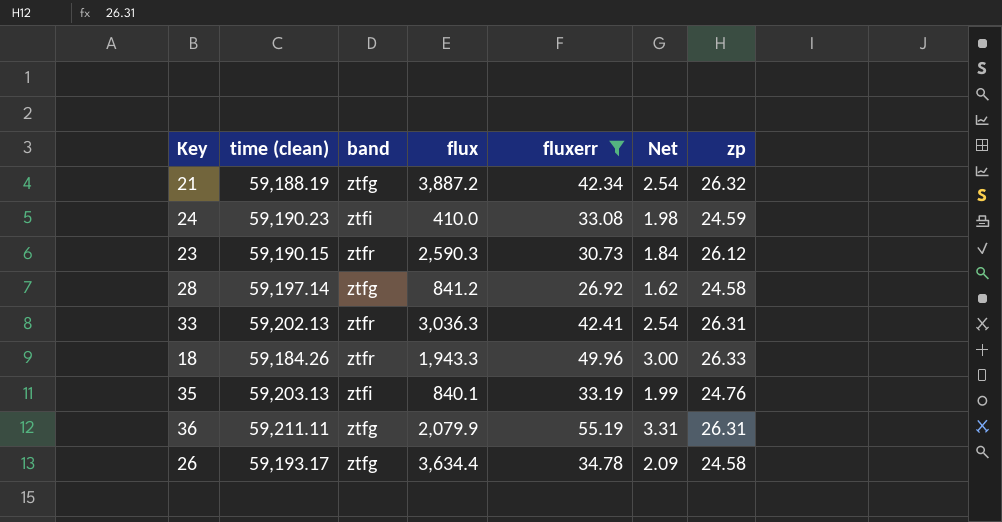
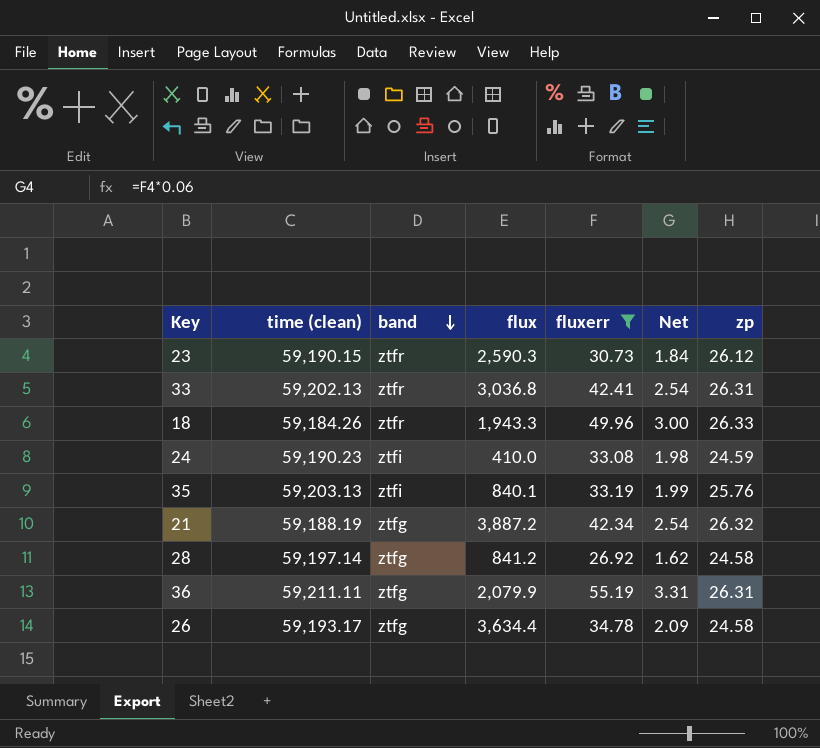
row order: none -> band descending
33 | flux: 3,036.3 -> 3,036.8
35 | zp: 24.76 -> 25.76

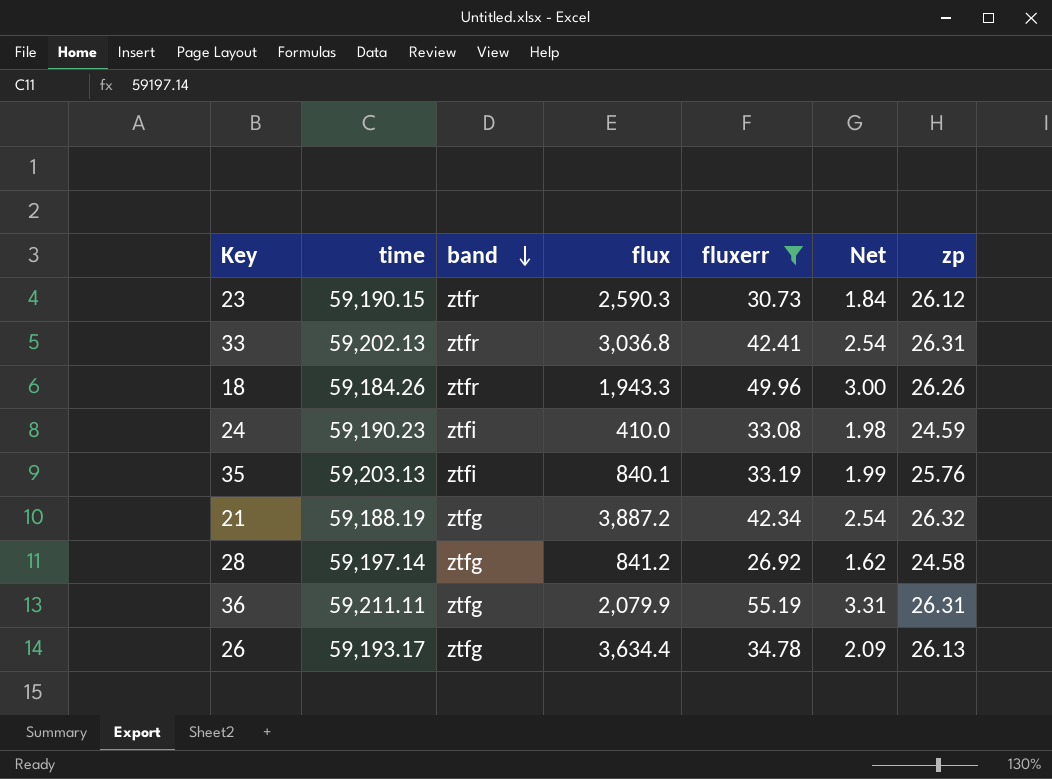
column name: time (clean) -> time
18 | zp: 26.33 -> 26.26
26 | zp: 24.58 -> 26.13

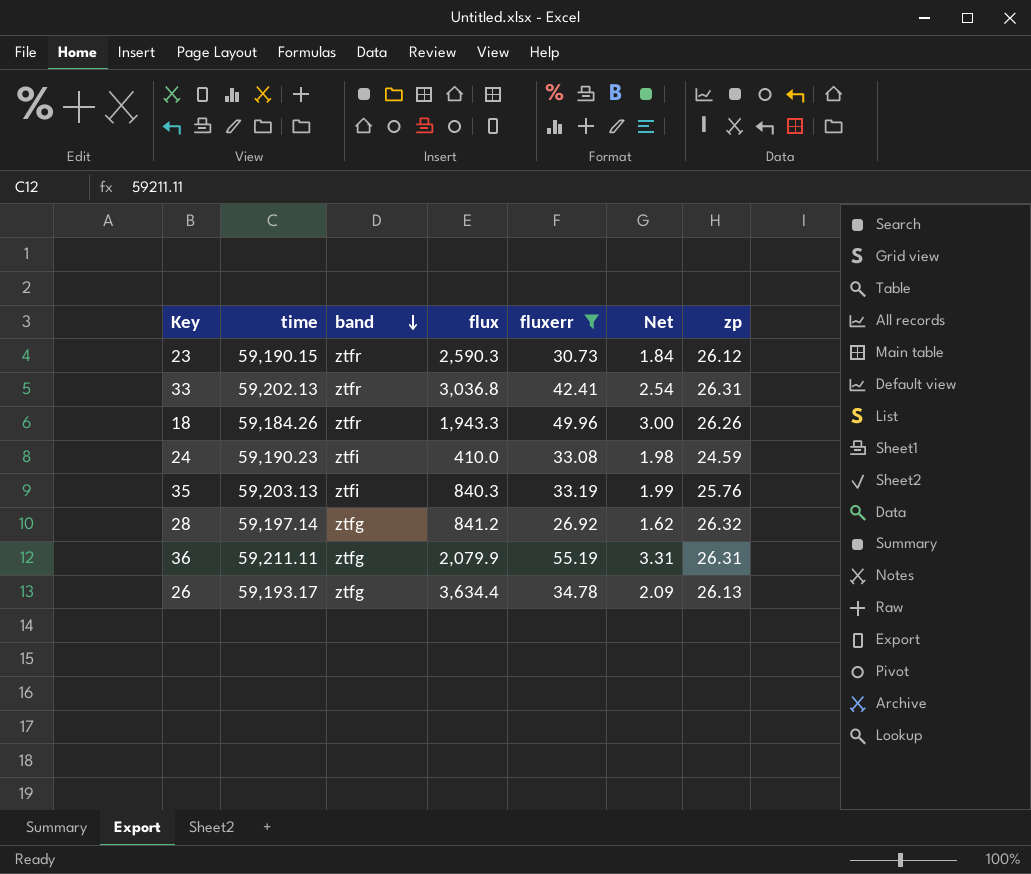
row 21: 59,188.19 | ztfg | 3,887.2 | 42.34 | 2.54 | 26.32 -> none
35 | flux: 840.1 -> 840.3
28 | zp: 24.58 -> 26.32

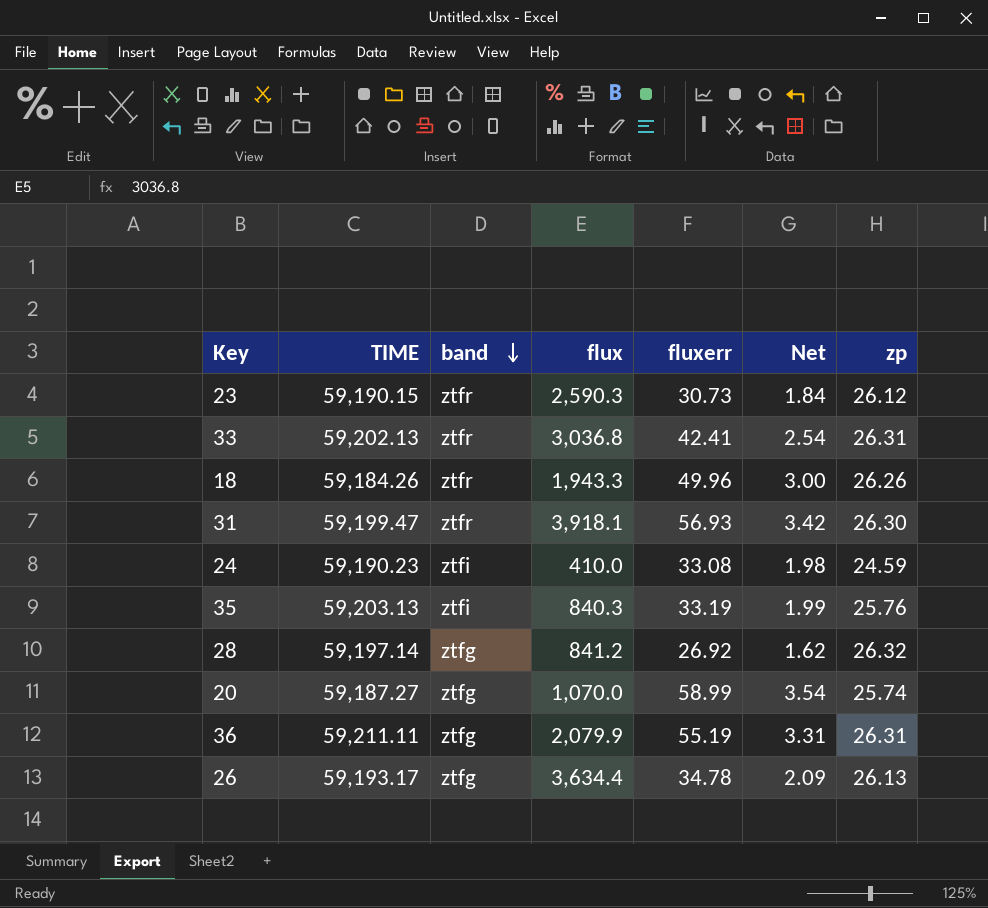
filter: fluxerr <= 55.19 -> none
column name: time -> TIME

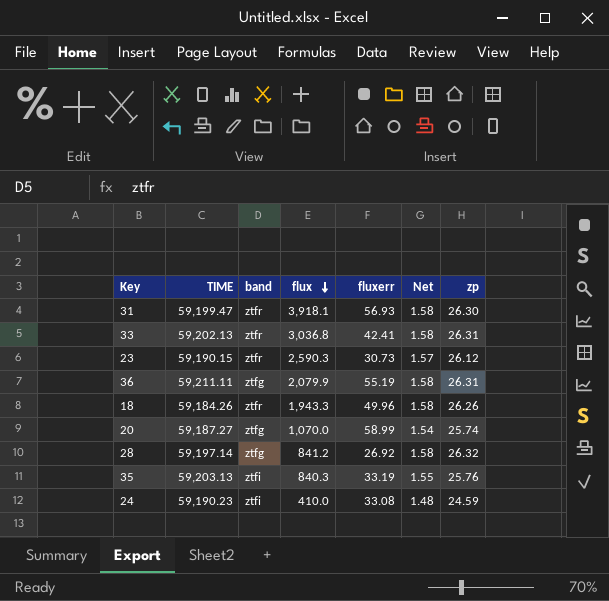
row order: band descending -> flux descending
column Net | formula: [fluxerr] * 0.06 -> [zp] * 0.06
row 26: 59,193.17 | ztfg | 3,634.4 | 34.78 | 2.09 | 26.13 -> none

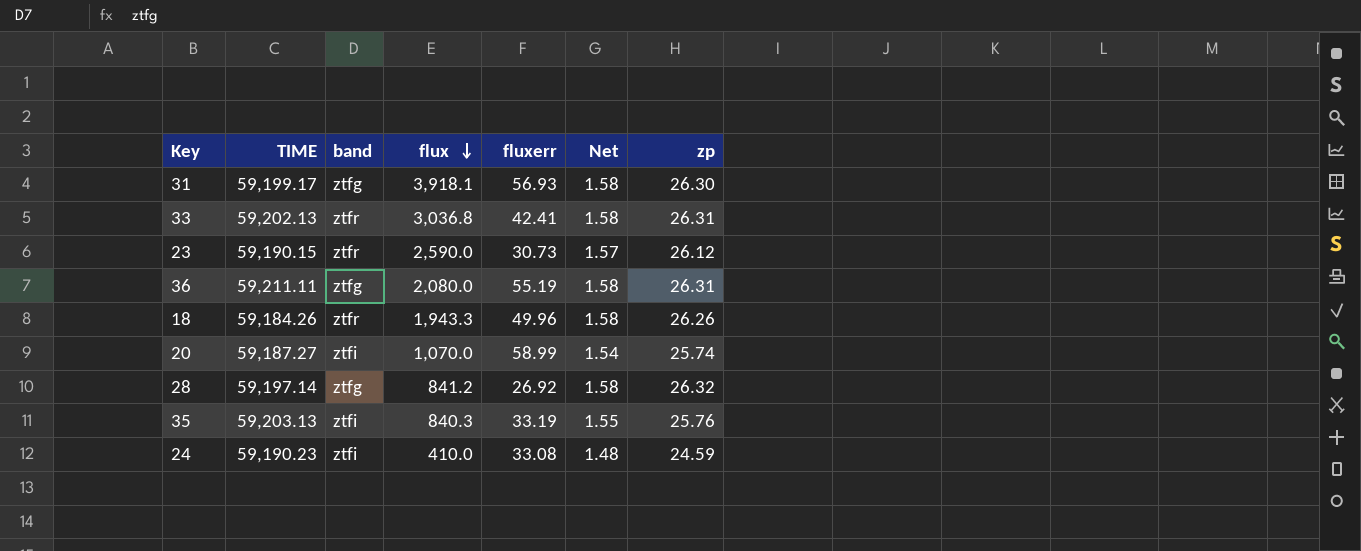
31 | TIME: 59,199.47 -> 59,199.17
31 | band: ztfr -> ztfg
23 | flux: 2,590.3 -> 2,590.0
36 | flux: 2,079.9 -> 2,080.0
20 | band: ztfg -> ztfi

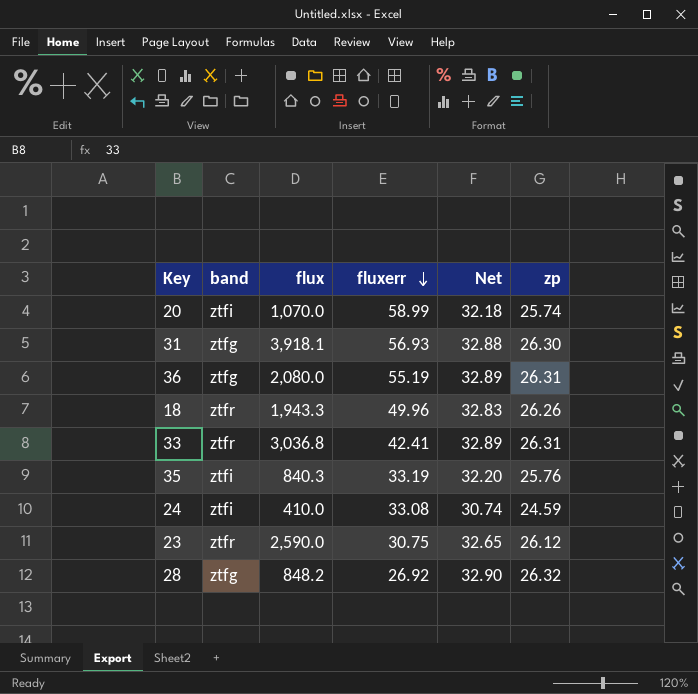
row order: flux descending -> fluxerr descending
column TIME | position: 2 -> none
column Net | formula: [zp] * 0.06 -> [zp] * 1.25
23 | fluxerr: 30.73 -> 30.75
28 | flux: 841.2 -> 848.2

